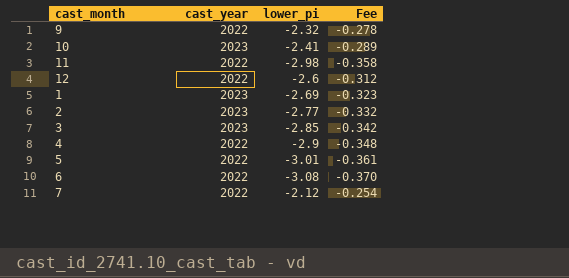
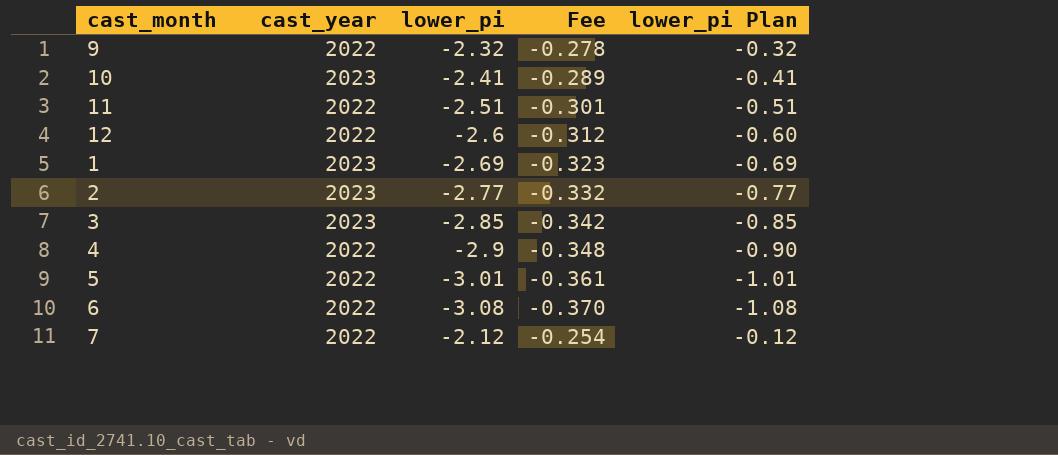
column lower_pi Plan | formula: none -> [lower_pi] + 2
11 | lower_pi: -2.98 -> -2.51
11 | Fee: -0.358 -> -0.301

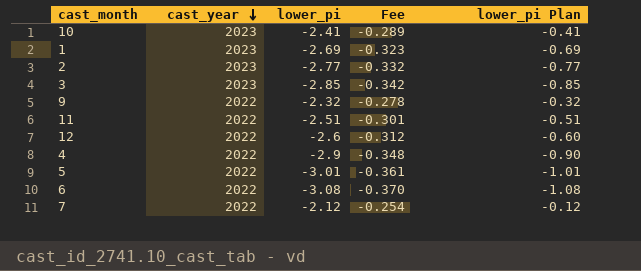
row order: none -> cast_year descending

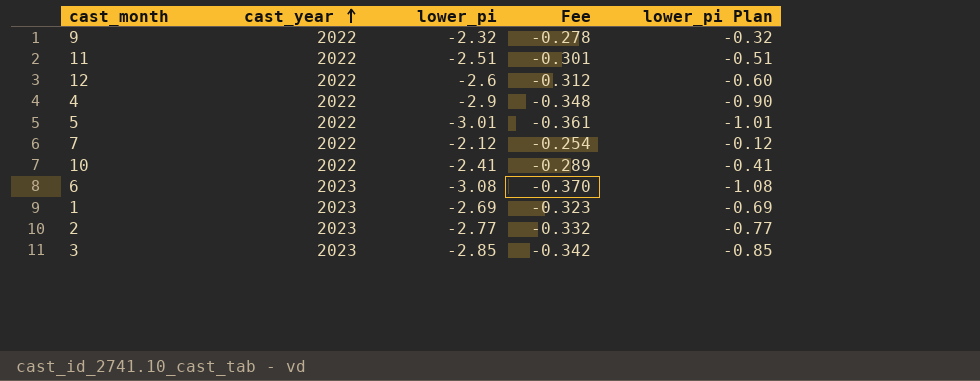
row order: cast_year descending -> cast_year ascending
10 | cast_year: 2023 -> 2022
6 | cast_year: 2022 -> 2023

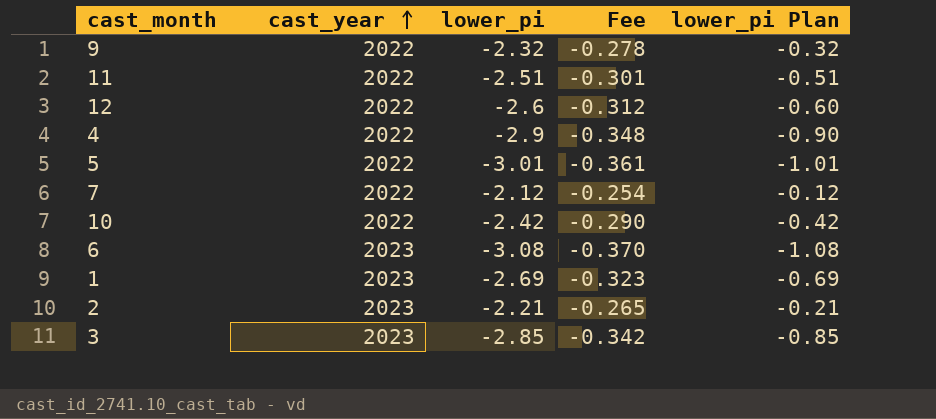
10 | lower_pi: -2.41 -> -2.42
10 | Fee: -0.289 -> -0.290
10 | lower_pi Plan: -0.41 -> -0.42
2 | lower_pi: -2.77 -> -2.21
2 | Fee: -0.332 -> -0.265
2 | lower_pi Plan: -0.77 -> -0.21

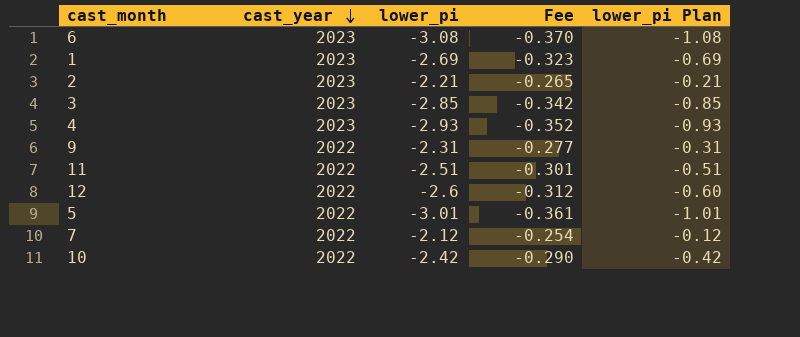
row order: cast_year ascending -> cast_year descending
4 | cast_year: 2022 -> 2023
4 | lower_pi: -2.9 -> -2.93
4 | Fee: -0.348 -> -0.352
4 | lower_pi Plan: -0.90 -> -0.93
9 | lower_pi: -2.32 -> -2.31
9 | Fee: -0.278 -> -0.277
9 | lower_pi Plan: -0.32 -> -0.31

